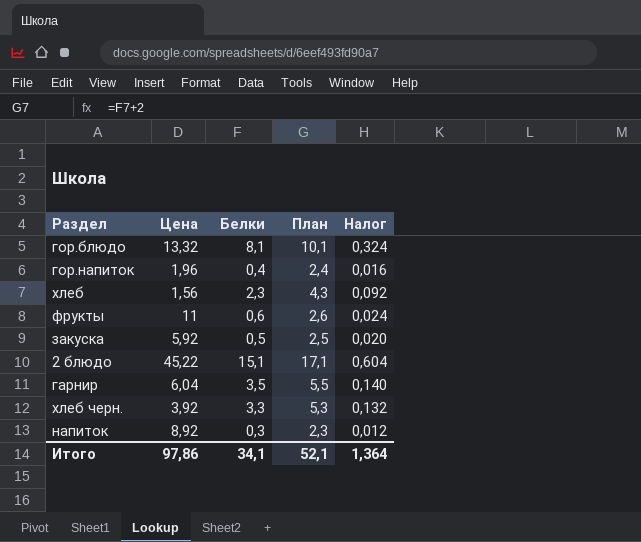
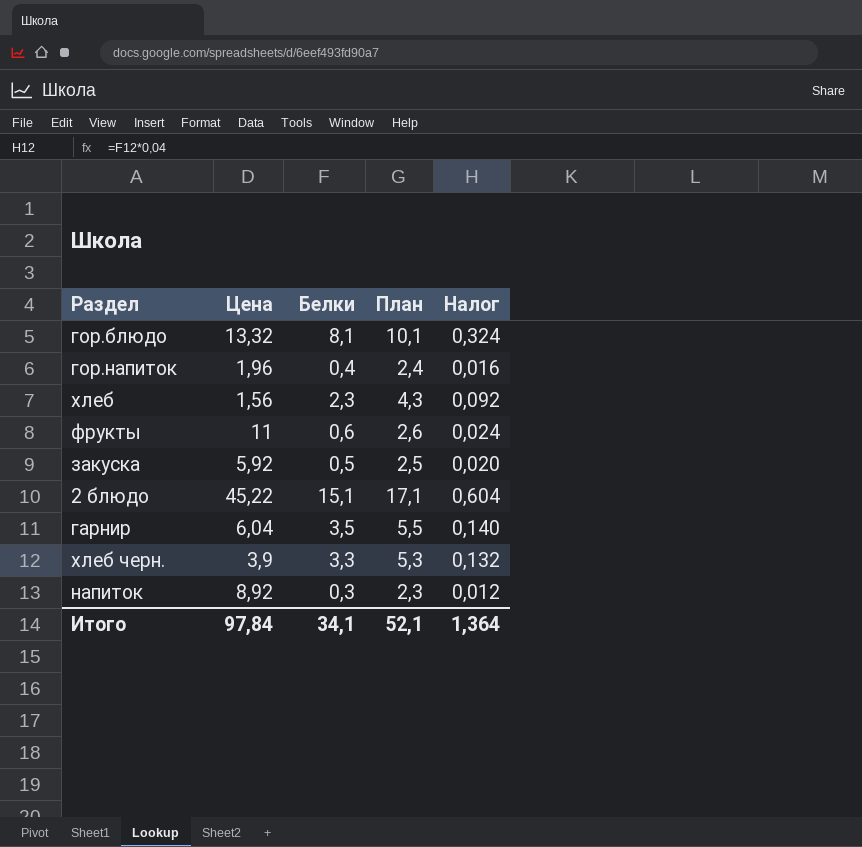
хлеб черн. | Цена: 3,92 -> 3,9
Итого | Цена: 97,86 -> 97,84

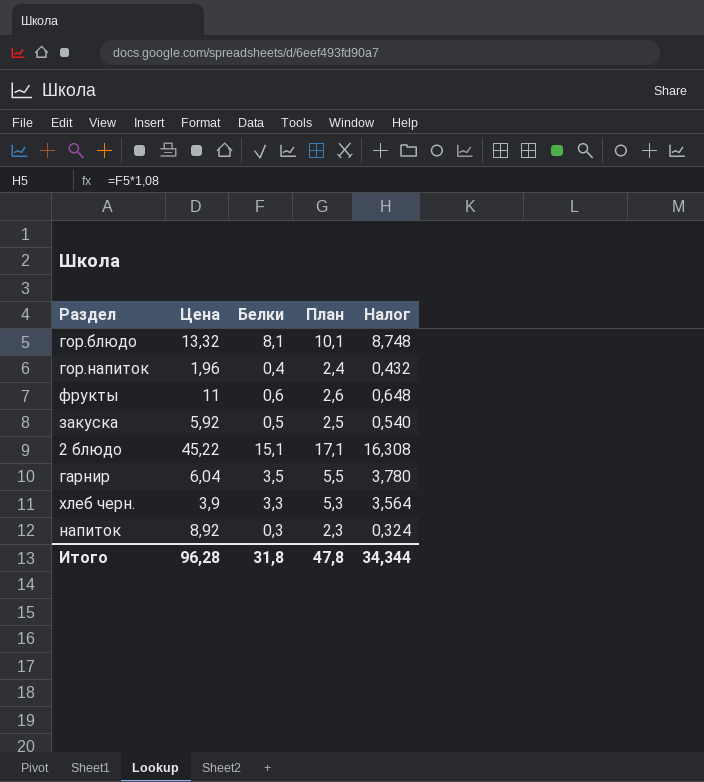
column Налог | formula: [Белки] * 0,04 -> [Белки] * 1,08
row хлеб: 1,56 | 2,3 | 4,3 | 0,092 -> none
Итого | Цена: 97,84 -> 96,28
Итого | Белки: 34,1 -> 31,8
Итого | План: 52,1 -> 47,8
Итого | Налог: 1,364 -> 34,344

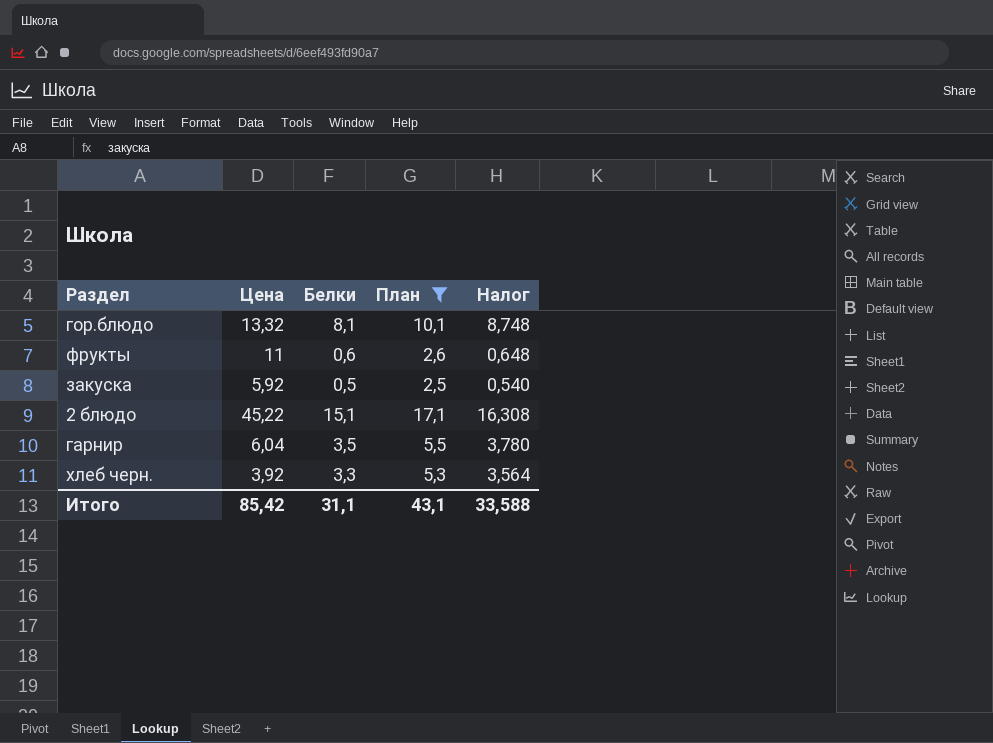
filter: none -> План >= 2,5
хлеб черн. | Цена: 3,9 -> 3,92
Итого | Цена: 96,28 -> 85,42
Итого | Белки: 31,8 -> 31,1
Итого | План: 47,8 -> 43,1
Итого | Налог: 34,344 -> 33,588

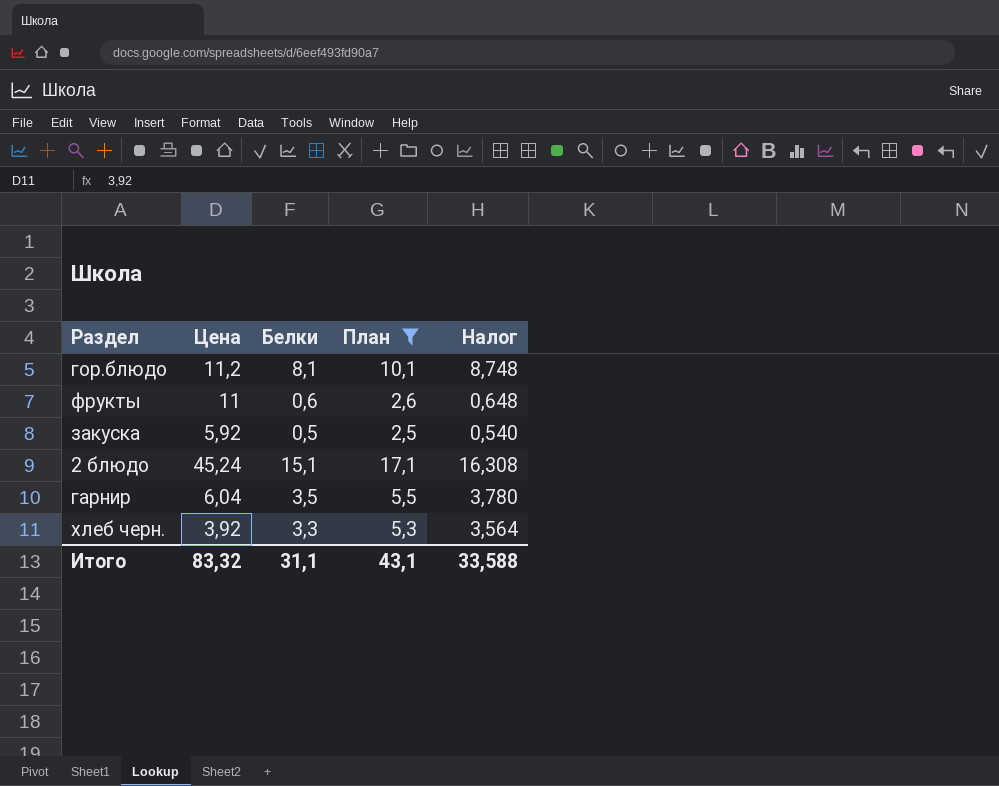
гор.блюдо | Цена: 13,32 -> 11,2
2 блюдо | Цена: 45,22 -> 45,24
Итого | Цена: 85,42 -> 83,32

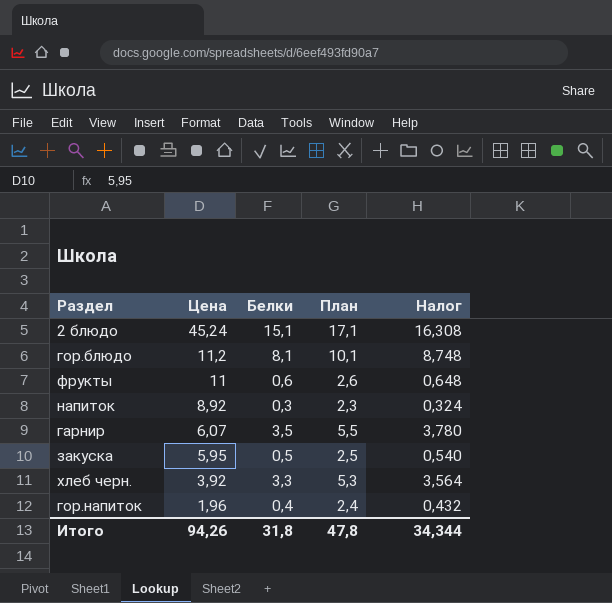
filter: План >= 2,5 -> none
row order: none -> Цена descending
гарнир | Цена: 6,04 -> 6,07
закуска | Цена: 5,92 -> 5,95
Итого | Цена: 83,32 -> 94,26
Итого | Белки: 31,1 -> 31,8
Итого | План: 43,1 -> 47,8
Итого | Налог: 33,588 -> 34,344

